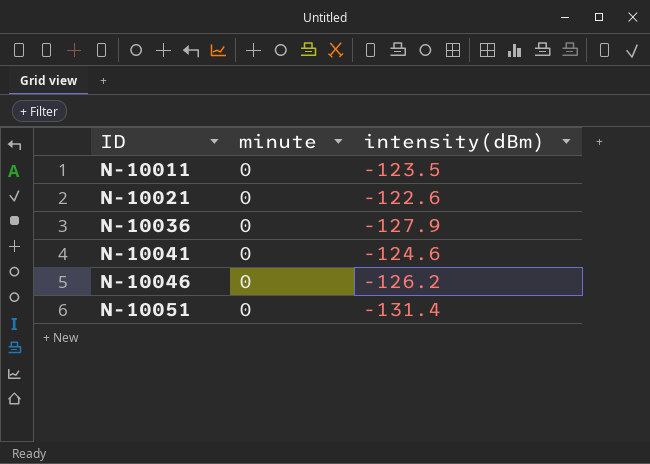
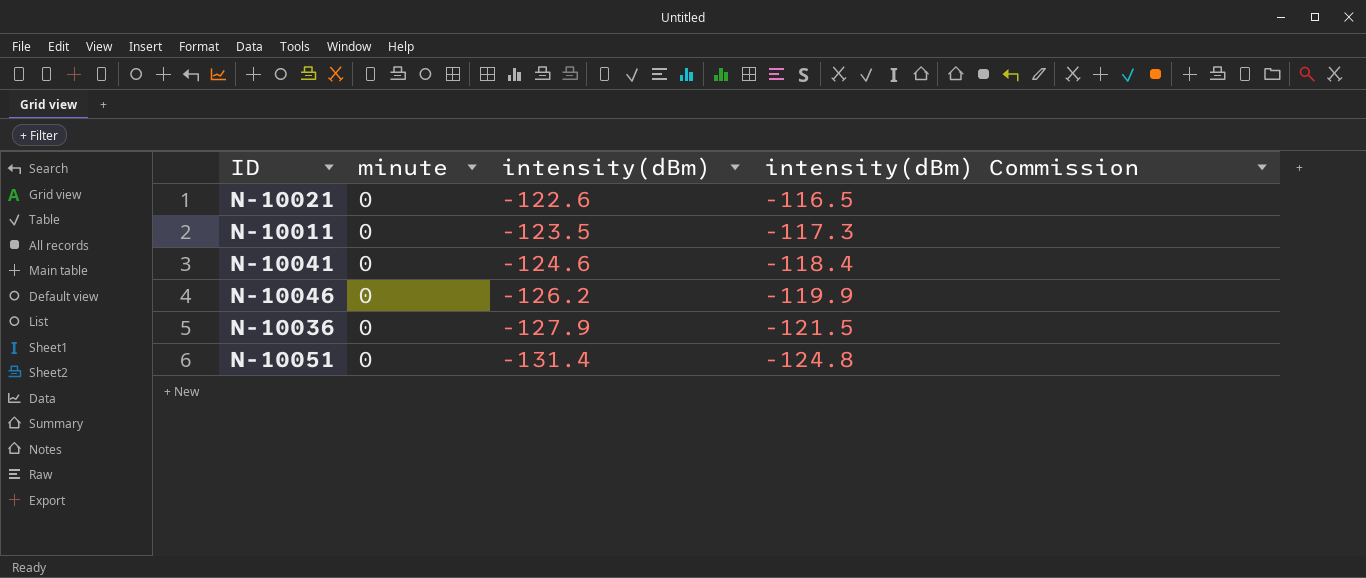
row order: ID ascending -> intensity(dBm) descending
column intensity(dBm) Commission | formula: none -> [intensity(dBm)] * 0.95

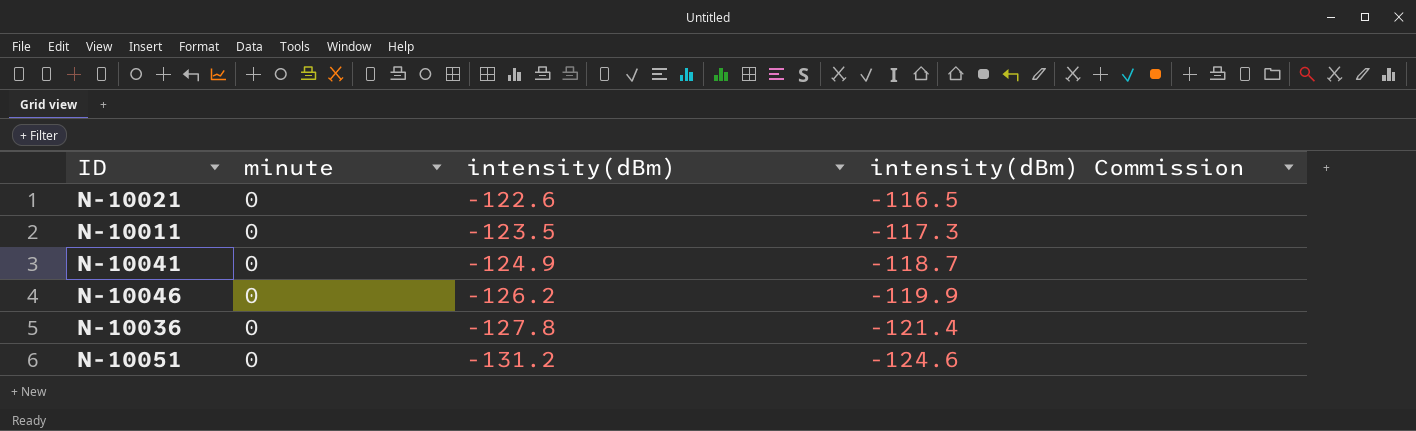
N-10041 | intensity(dBm): -124.6 -> -124.9
N-10041 | intensity(dBm) Commission: -118.4 -> -118.7
N-10036 | intensity(dBm): -127.9 -> -127.8
N-10036 | intensity(dBm) Commission: -121.5 -> -121.4
N-10051 | intensity(dBm): -131.4 -> -131.2
N-10051 | intensity(dBm) Commission: -124.8 -> -124.6

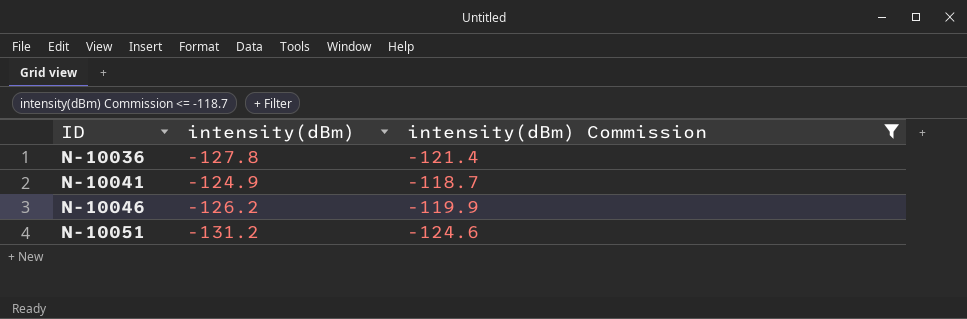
filter: none -> intensity(dBm) Commission <= -118.7
row order: intensity(dBm) descending -> ID ascending
column minute | position: 2 -> none

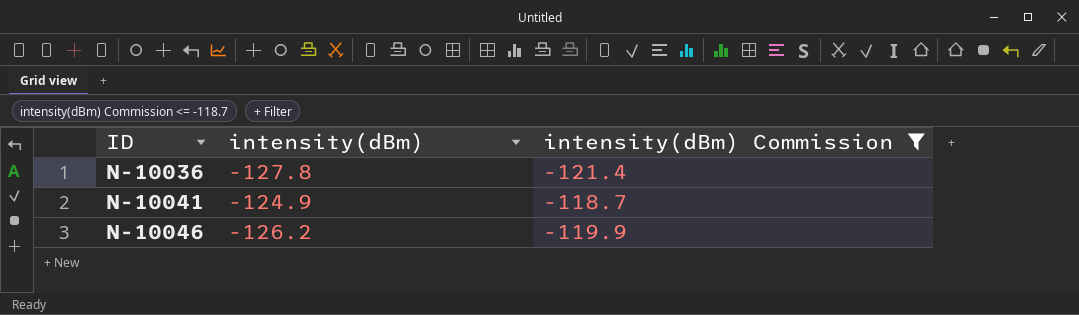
row N-10051: -131.2 | -124.6 -> none

